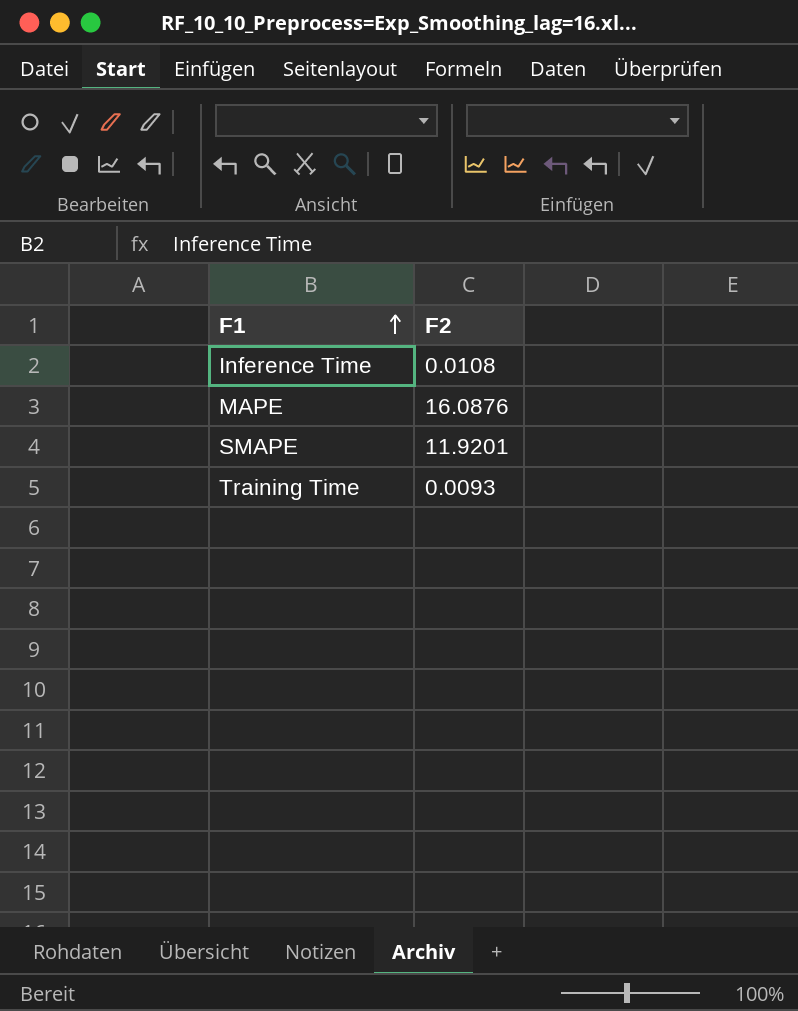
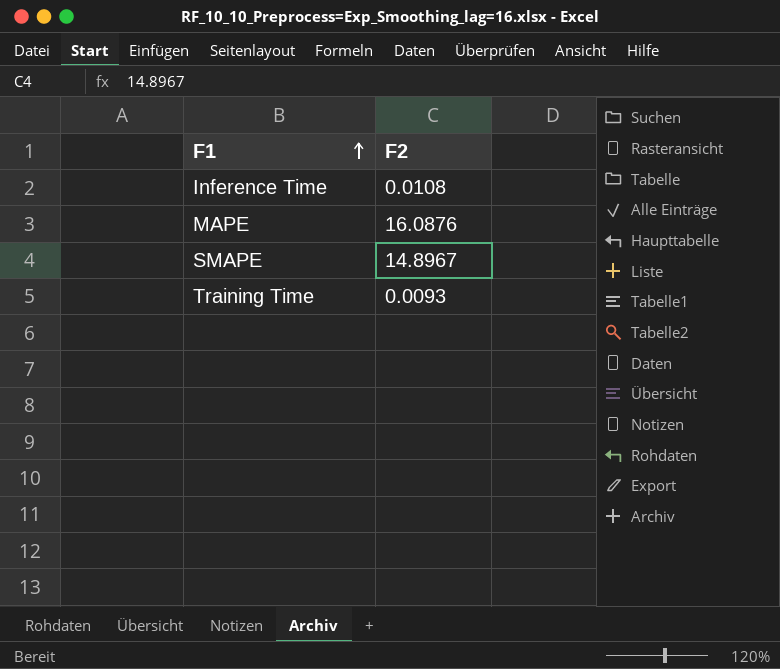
SMAPE | F2: 11.9201 -> 14.8967

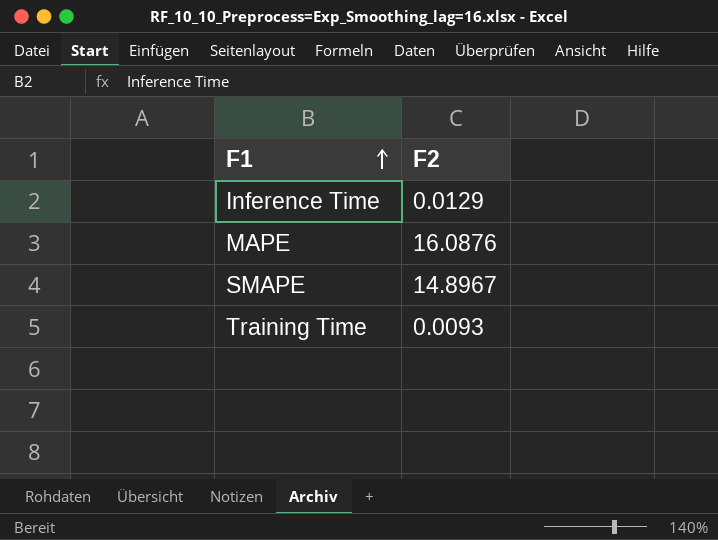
Inference Time | F2: 0.0108 -> 0.0129

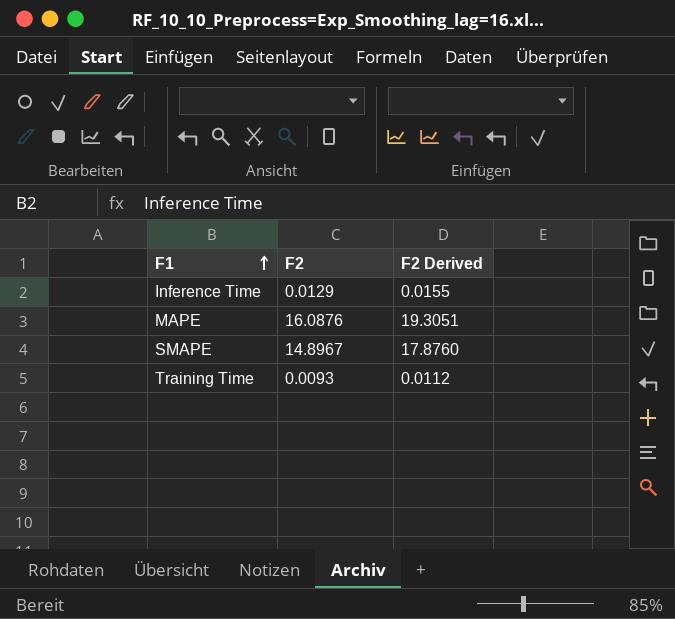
column F2 Derived | formula: none -> [F2] * 1.2

